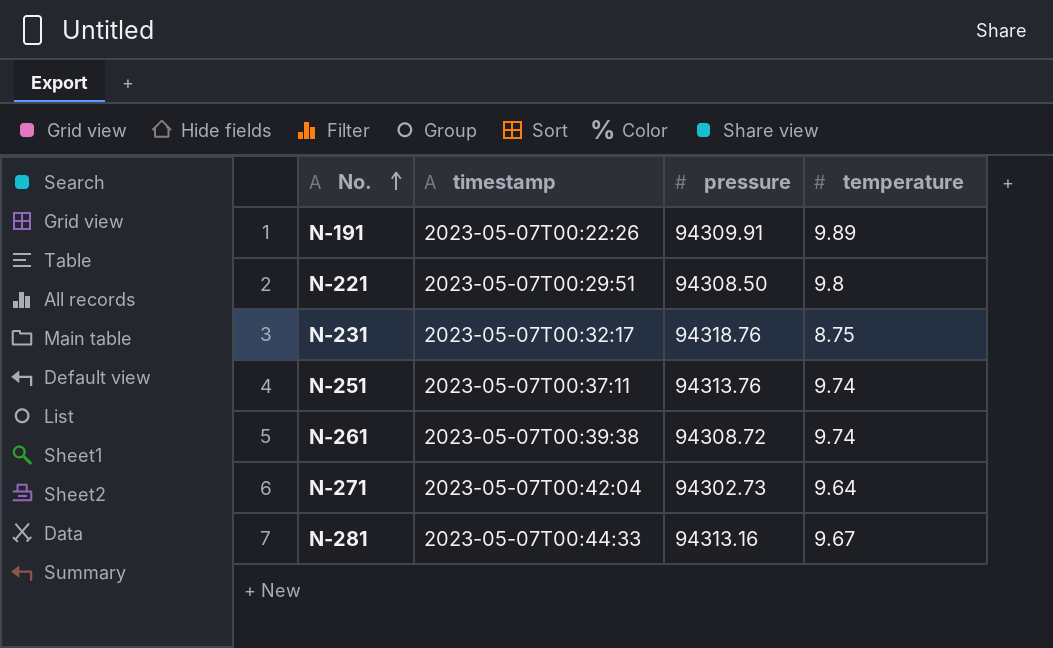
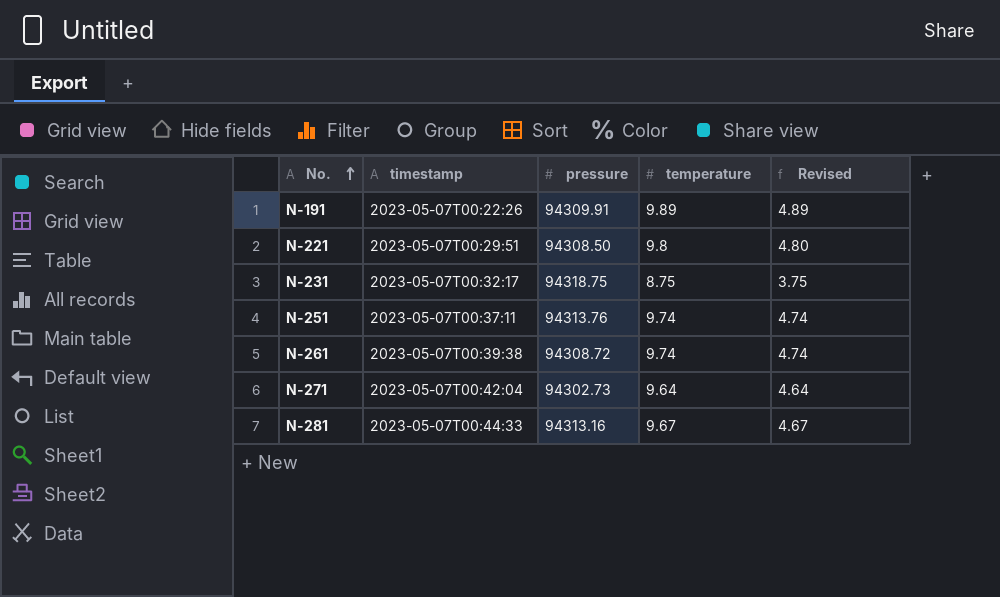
column Revised | formula: none -> [temperature] - 5
N-231 | pressure: 94318.76 -> 94318.75

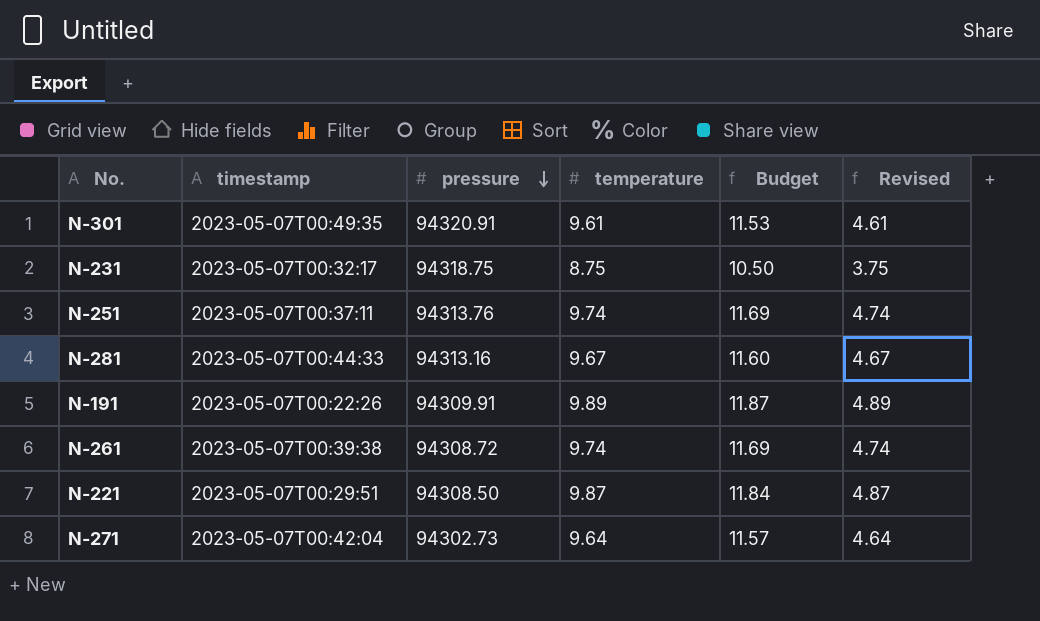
row order: No. ascending -> pressure descending
column Budget | formula: none -> [temperature] * 1.2
row N-301: none -> 2023-05-07T00:49:35 | 94320.91 | 9.61 | 11.53 | 4.61
N-221 | temperature: 9.8 -> 9.87
N-221 | Revised: 4.80 -> 4.87

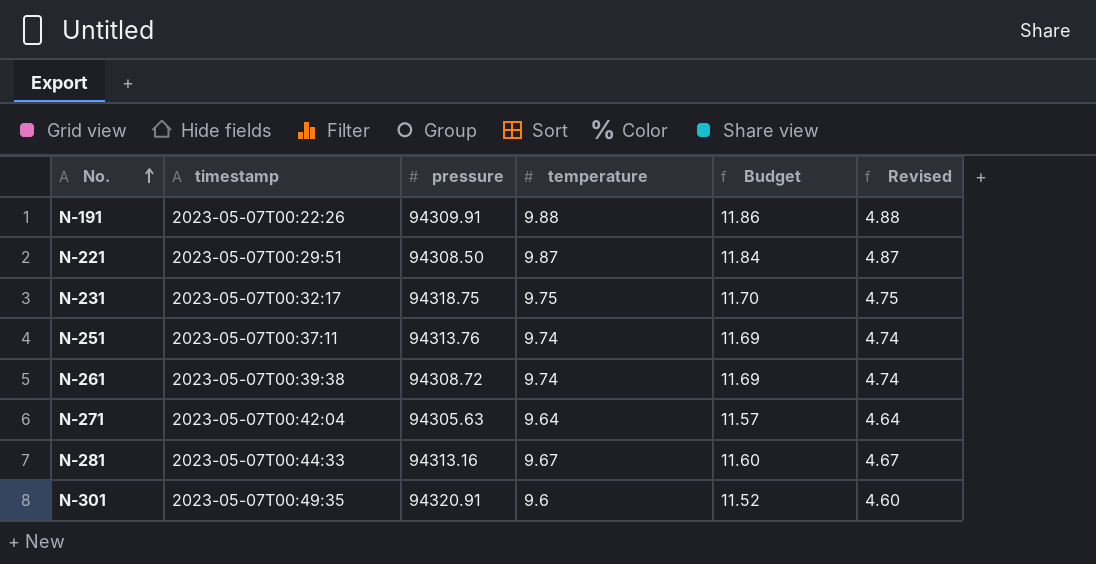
row order: pressure descending -> No. ascending
N-191 | temperature: 9.89 -> 9.88
N-191 | Budget: 11.87 -> 11.86
N-191 | Revised: 4.89 -> 4.88
N-231 | temperature: 8.75 -> 9.75
N-231 | Budget: 10.50 -> 11.70
N-231 | Revised: 3.75 -> 4.75
N-271 | pressure: 94302.73 -> 94305.63
N-301 | temperature: 9.61 -> 9.6
N-301 | Budget: 11.53 -> 11.52
N-301 | Revised: 4.61 -> 4.60

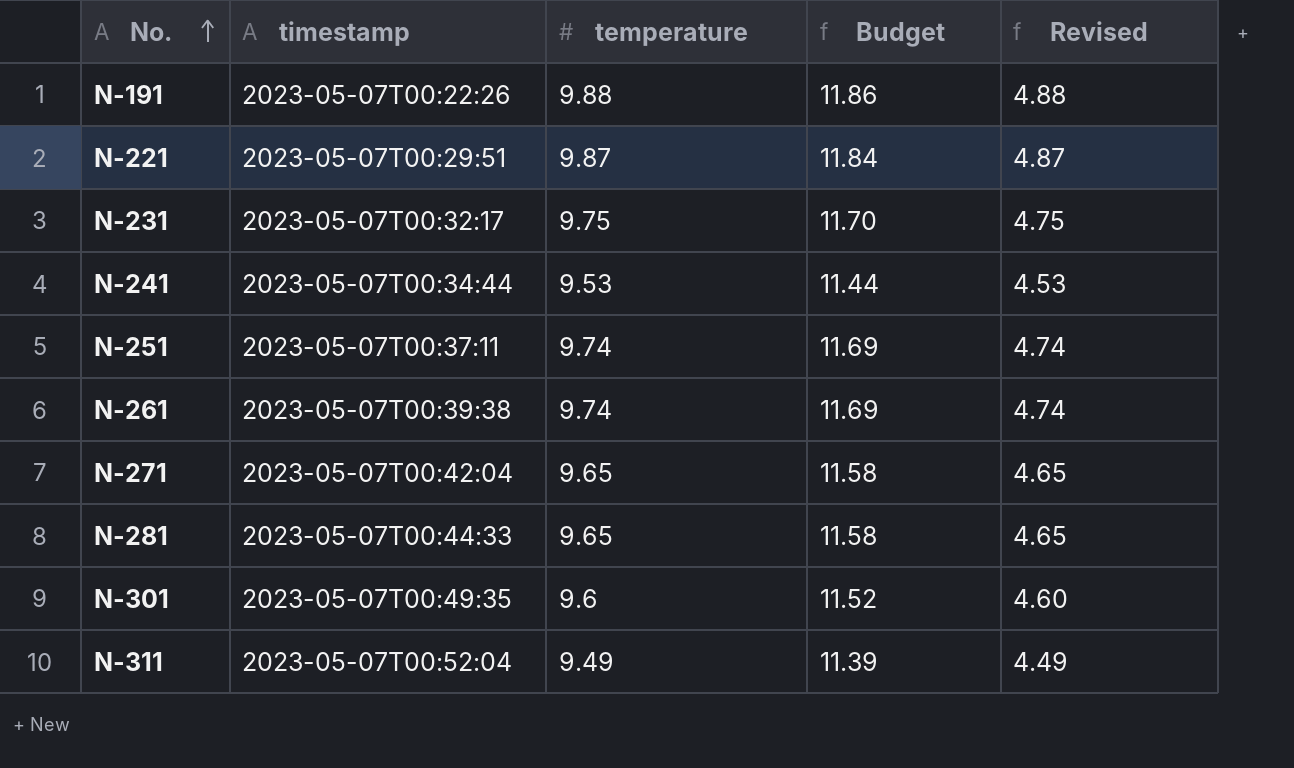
column pressure | position: 3 -> none
row N-241: none -> 2023-05-07T00:34:44 | 9.53 | 11.44 | 4.53
N-271 | temperature: 9.64 -> 9.65
N-271 | Budget: 11.57 -> 11.58
N-271 | Revised: 4.64 -> 4.65
N-281 | temperature: 9.67 -> 9.65
N-281 | Budget: 11.60 -> 11.58
N-281 | Revised: 4.67 -> 4.65
row N-311: none -> 2023-05-07T00:52:04 | 9.49 | 11.39 | 4.49

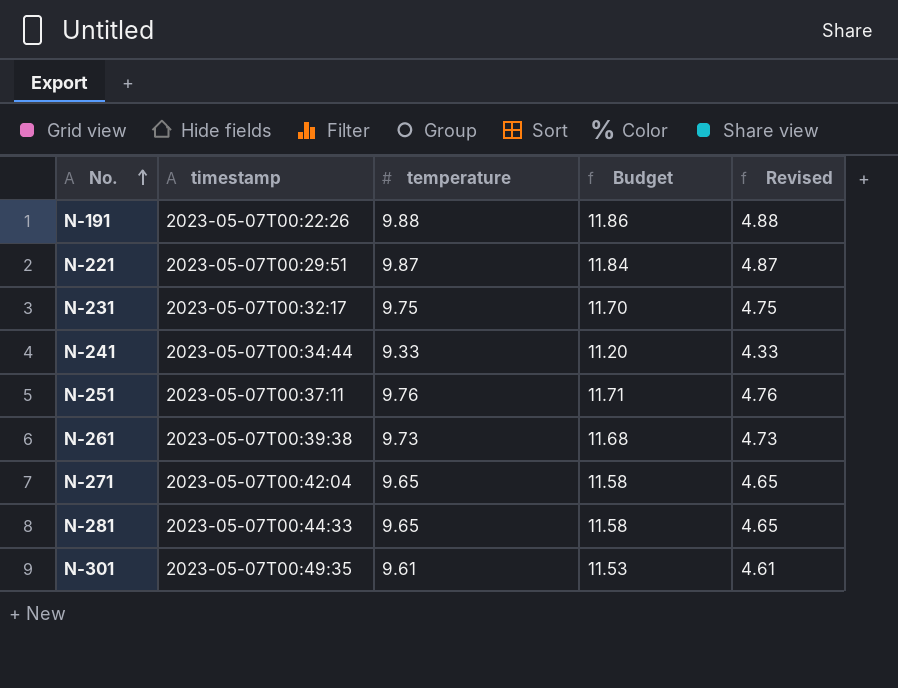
row N-311: 2023-05-07T00:52:04 | 9.49 | 11.39 | 4.49 -> none
N-241 | temperature: 9.53 -> 9.33
N-241 | Budget: 11.44 -> 11.20
N-241 | Revised: 4.53 -> 4.33
N-251 | temperature: 9.74 -> 9.76
N-251 | Budget: 11.69 -> 11.71
N-251 | Revised: 4.74 -> 4.76
N-261 | temperature: 9.74 -> 9.73
N-261 | Budget: 11.69 -> 11.68
N-261 | Revised: 4.74 -> 4.73
N-301 | temperature: 9.6 -> 9.61
N-301 | Budget: 11.52 -> 11.53
N-301 | Revised: 4.60 -> 4.61

